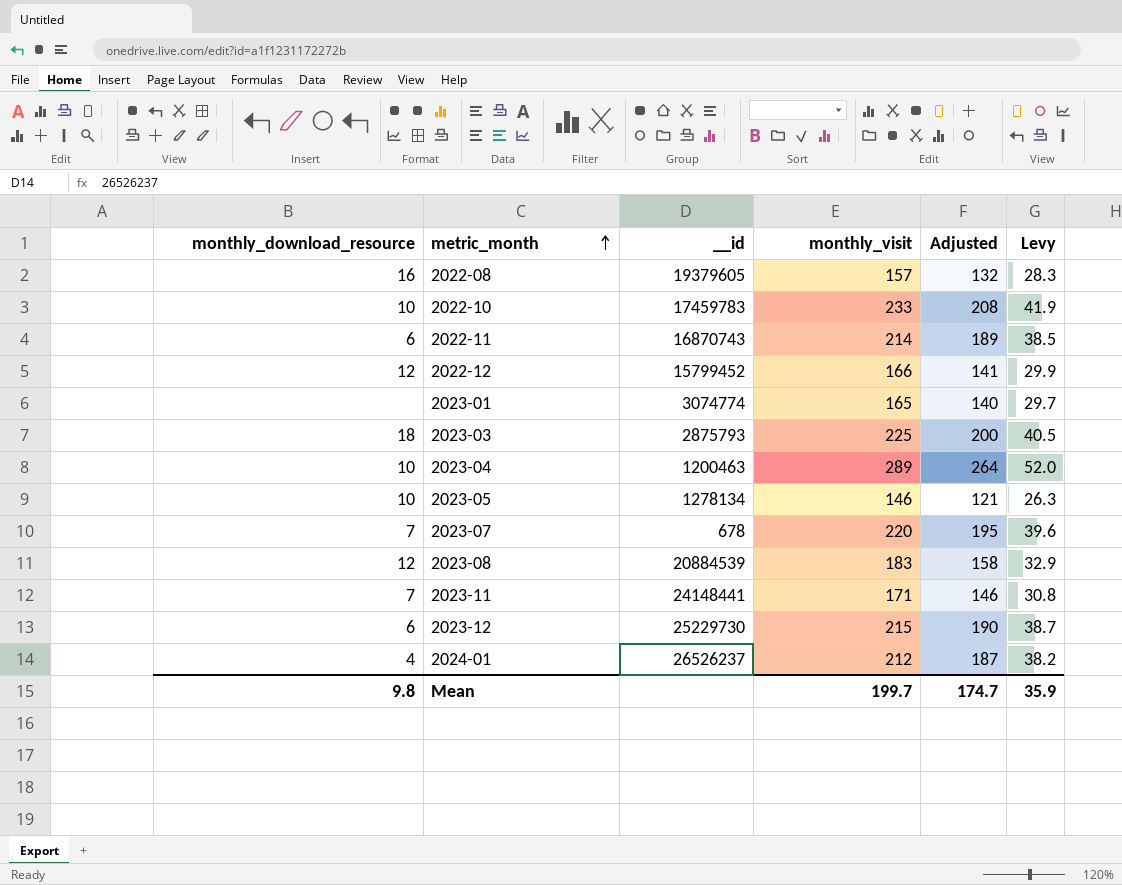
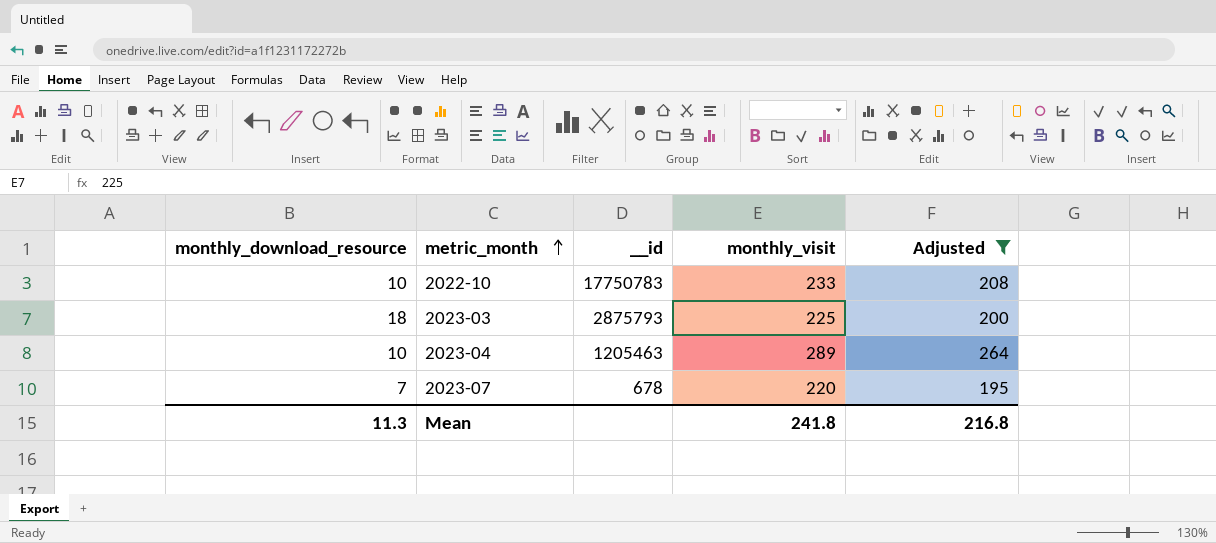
filter: none -> Adjusted >= 195
column Levy | formula: [monthly_visit] * 0.18 -> none
2022-10 | __id: 17459783 -> 17750783
2023-04 | __id: 1200463 -> 1205463
Mean | monthly_download_resource: 9.8 -> 11.3
Mean | monthly_visit: 199.7 -> 241.8
Mean | Adjusted: 174.7 -> 216.8

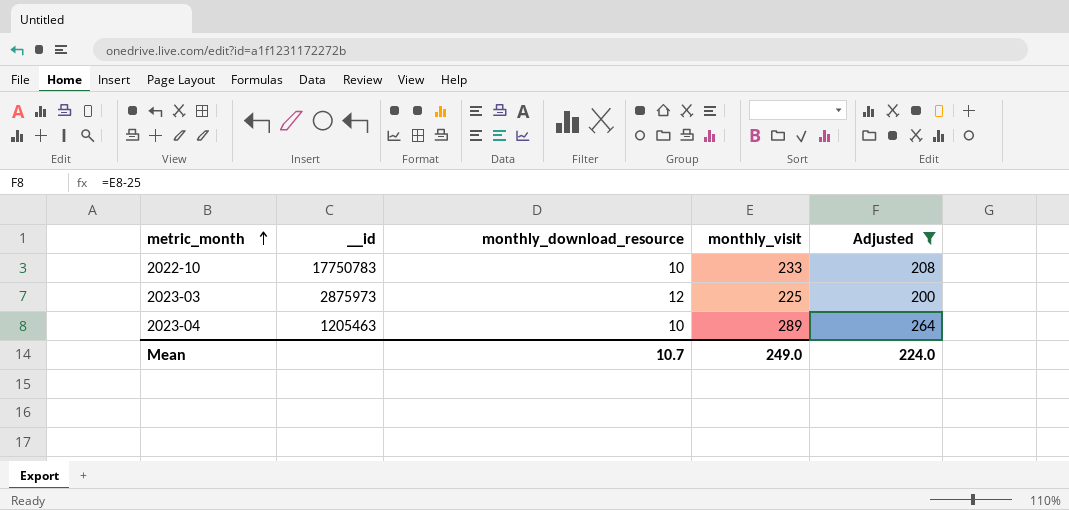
column monthly_download_resource | position: 1 -> 3
row 2023-07: 7 | 678 | 220 | 195 -> none
2023-03 | __id: 2875793 -> 2875973
2023-03 | monthly_download_resource: 18 -> 12
Mean | monthly_download_resource: 11.3 -> 10.7
Mean | monthly_visit: 241.8 -> 249.0
Mean | Adjusted: 216.8 -> 224.0

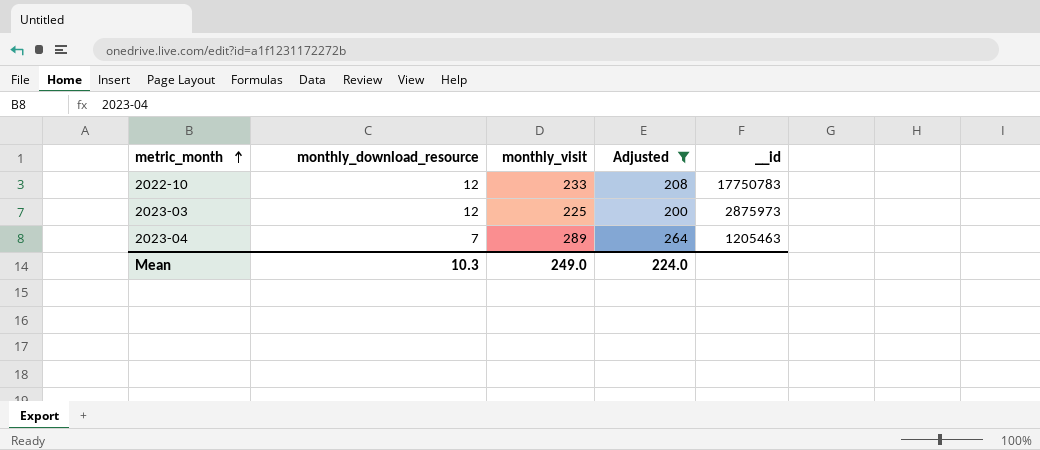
column __id | position: 2 -> 5
2022-10 | monthly_download_resource: 10 -> 12
2023-04 | monthly_download_resource: 10 -> 7
Mean | monthly_download_resource: 10.7 -> 10.3

